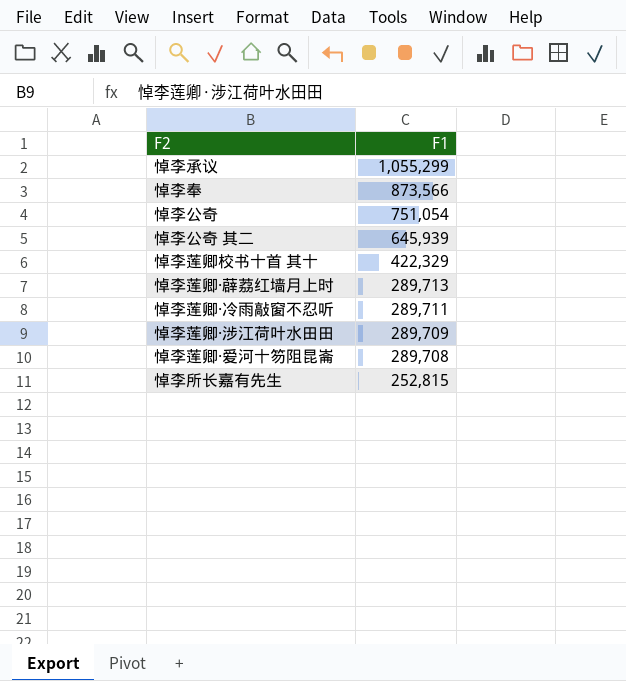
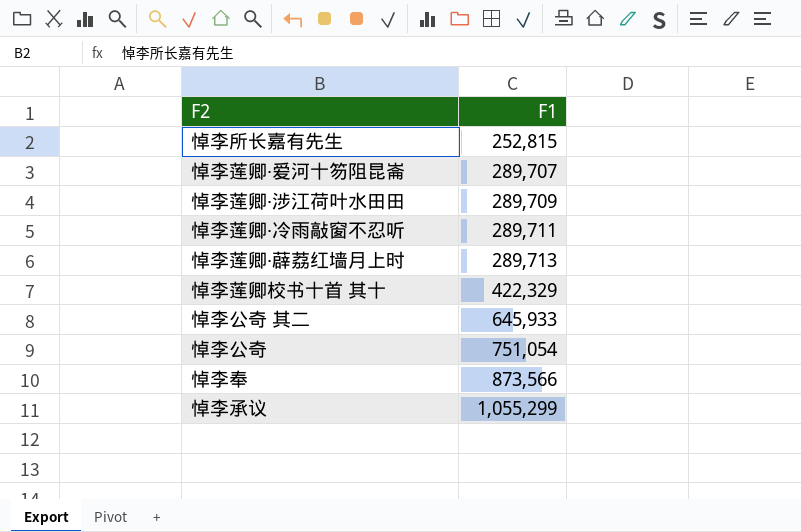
row order: F1 descending -> F1 ascending
悼李莲卿·爱河十笏阻昆崙 | F1: 289,708 -> 289,707
悼李公奇 其二 | F1: 645,939 -> 645,933

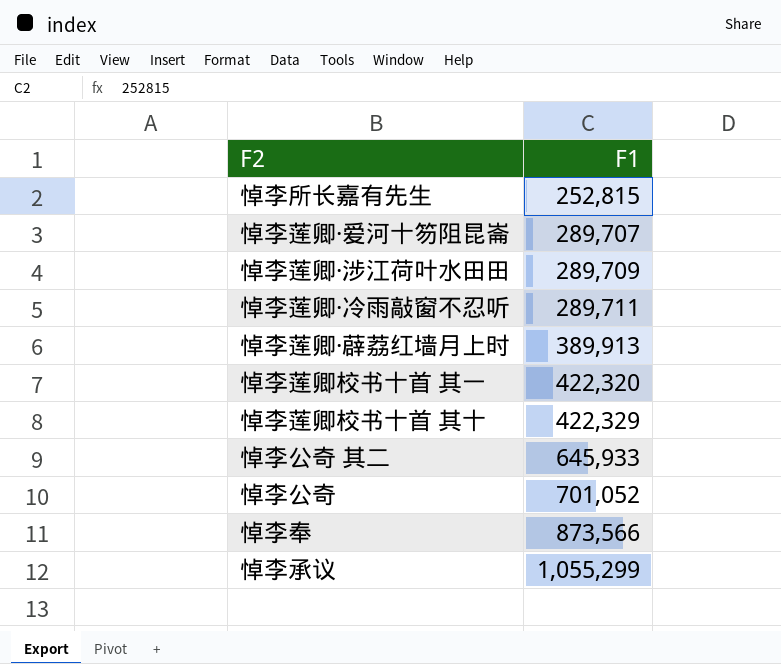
悼李莲卿·薜荔红墙月上时 | F1: 289,713 -> 389,913
row 悼李莲卿校书十首 其一: none -> 422,320
悼李公奇 | F1: 751,054 -> 701,052

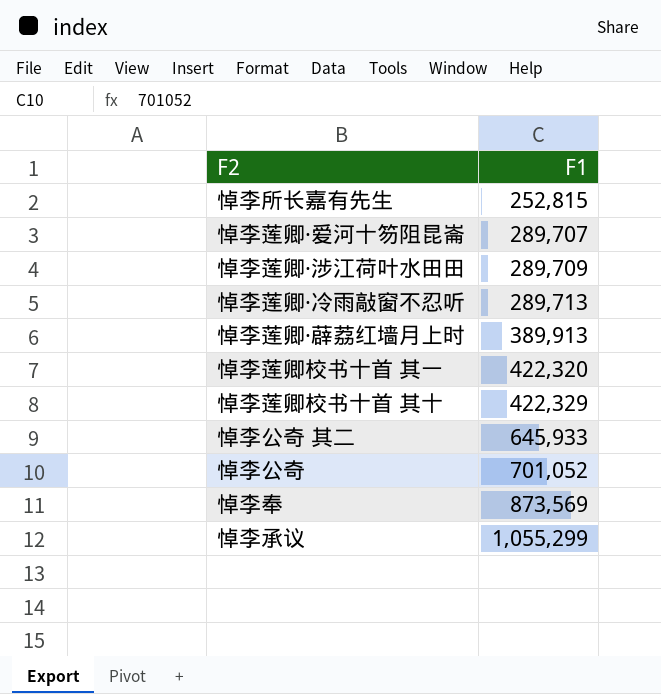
悼李莲卿·冷雨敲窗不忍听 | F1: 289,711 -> 289,713
悼李奉 | F1: 873,566 -> 873,569

